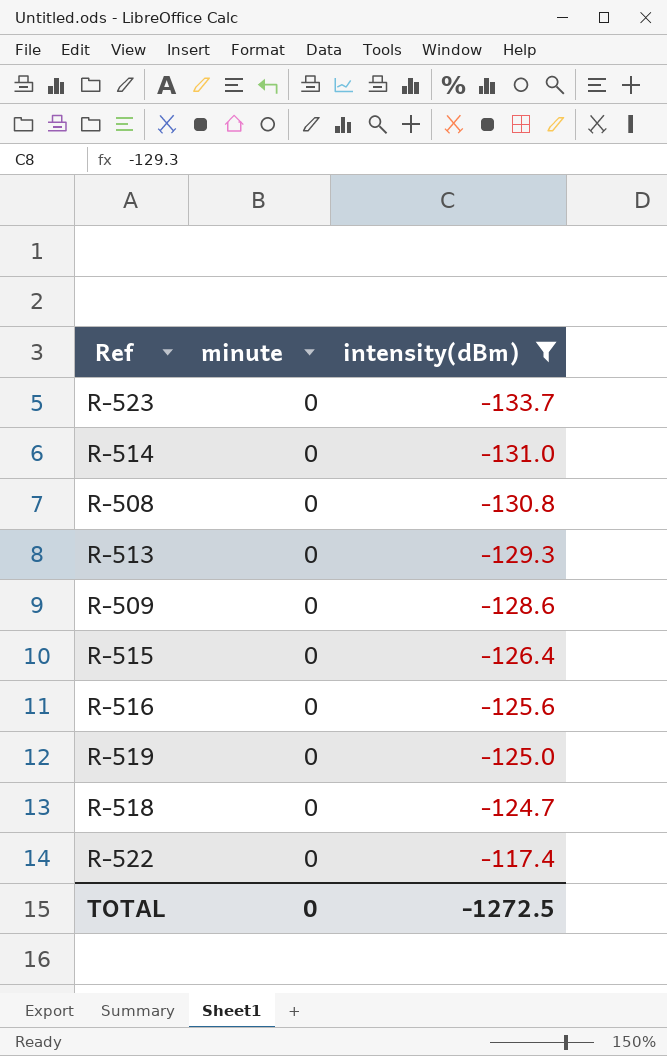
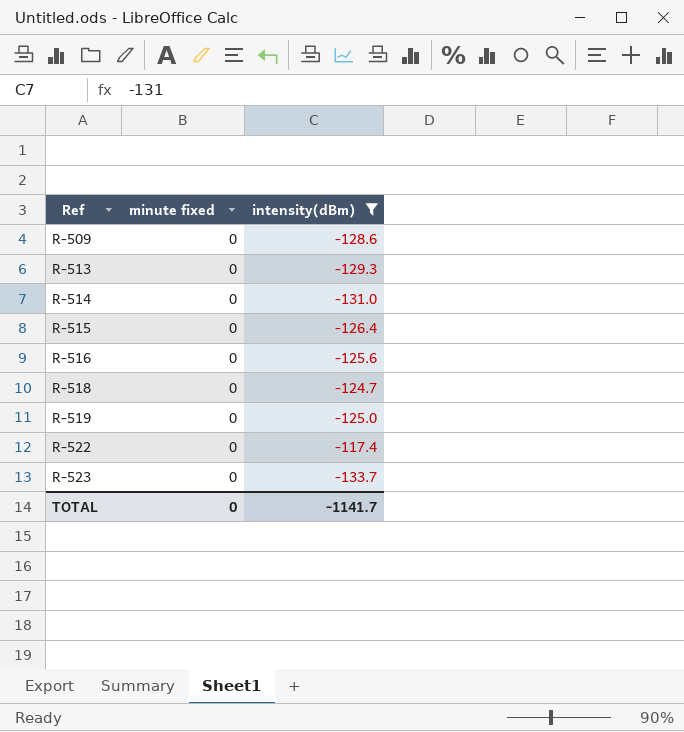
row order: intensity(dBm) ascending -> Ref ascending
column name: minute -> minute fixed
row R-508: 0 | -130.8 -> none
TOTAL | intensity(dBm): -1272.5 -> -1141.7

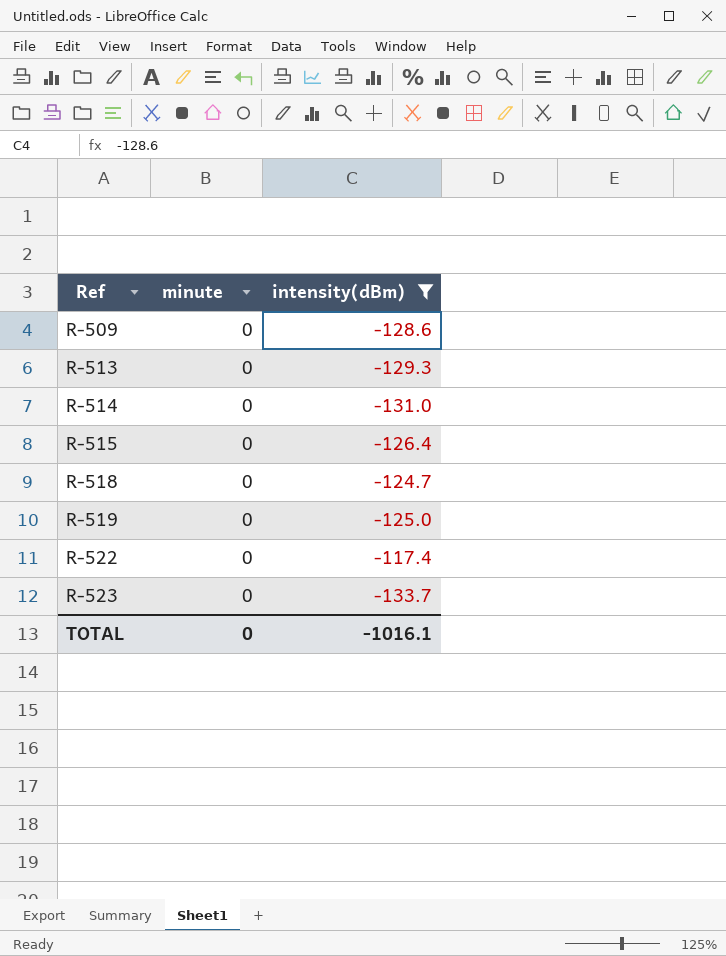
column name: minute fixed -> minute
row R-516: 0 | -125.6 -> none
TOTAL | intensity(dBm): -1141.7 -> -1016.1

